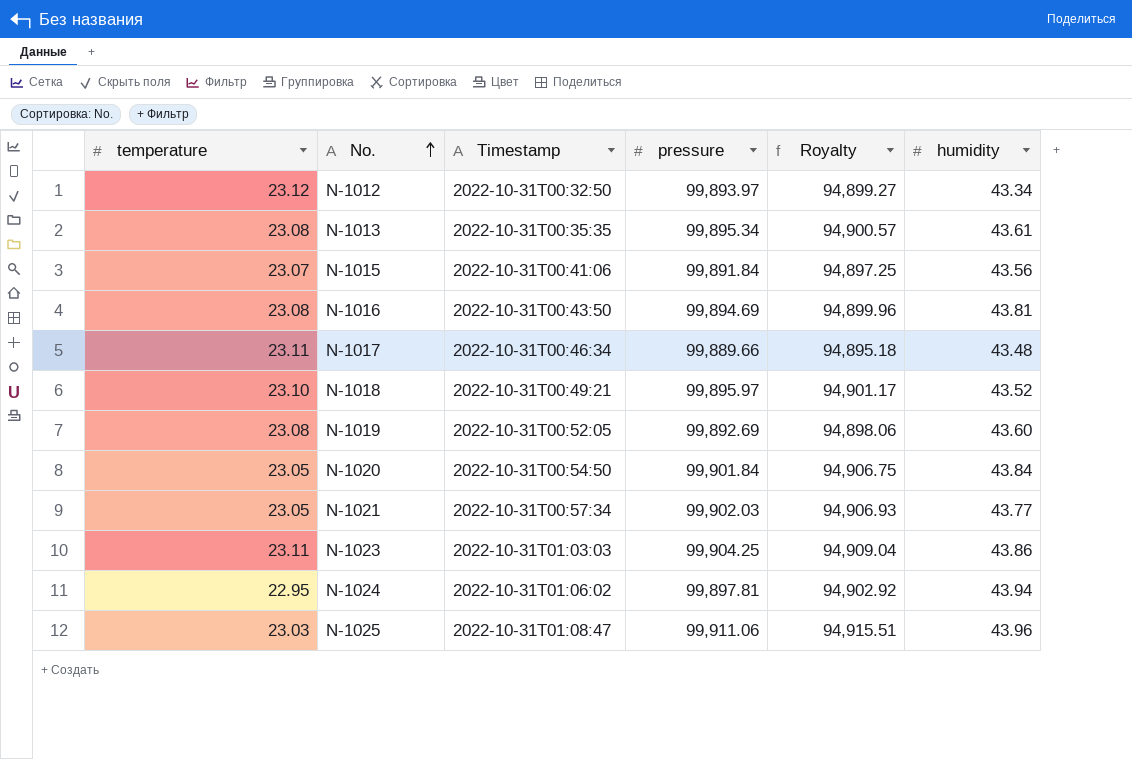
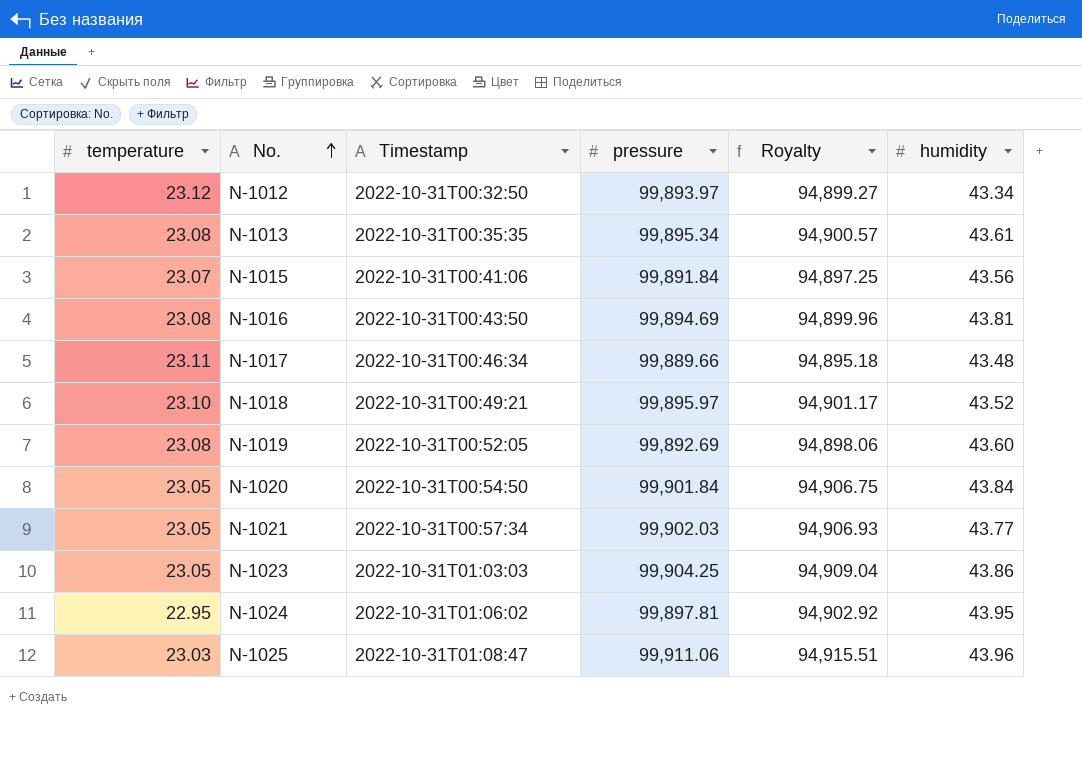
N-1023 | temperature: 23.11 -> 23.05
N-1024 | humidity: 43.94 -> 43.95

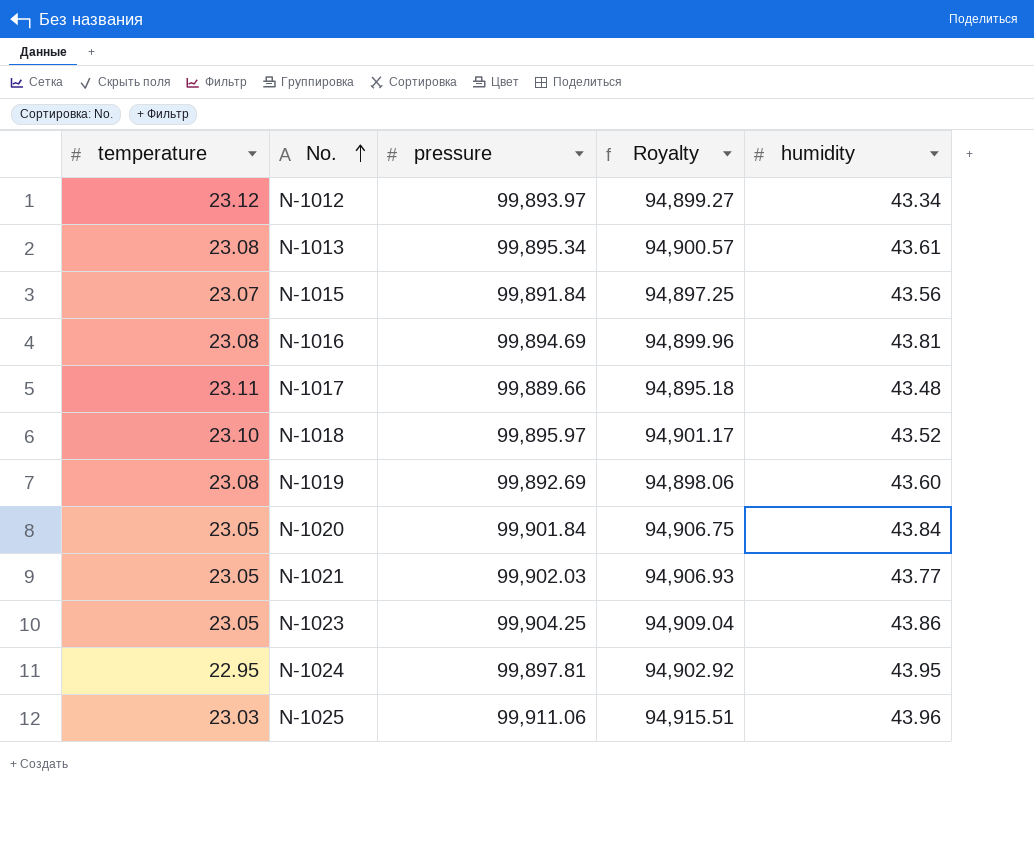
column Timestamp | position: 3 -> none

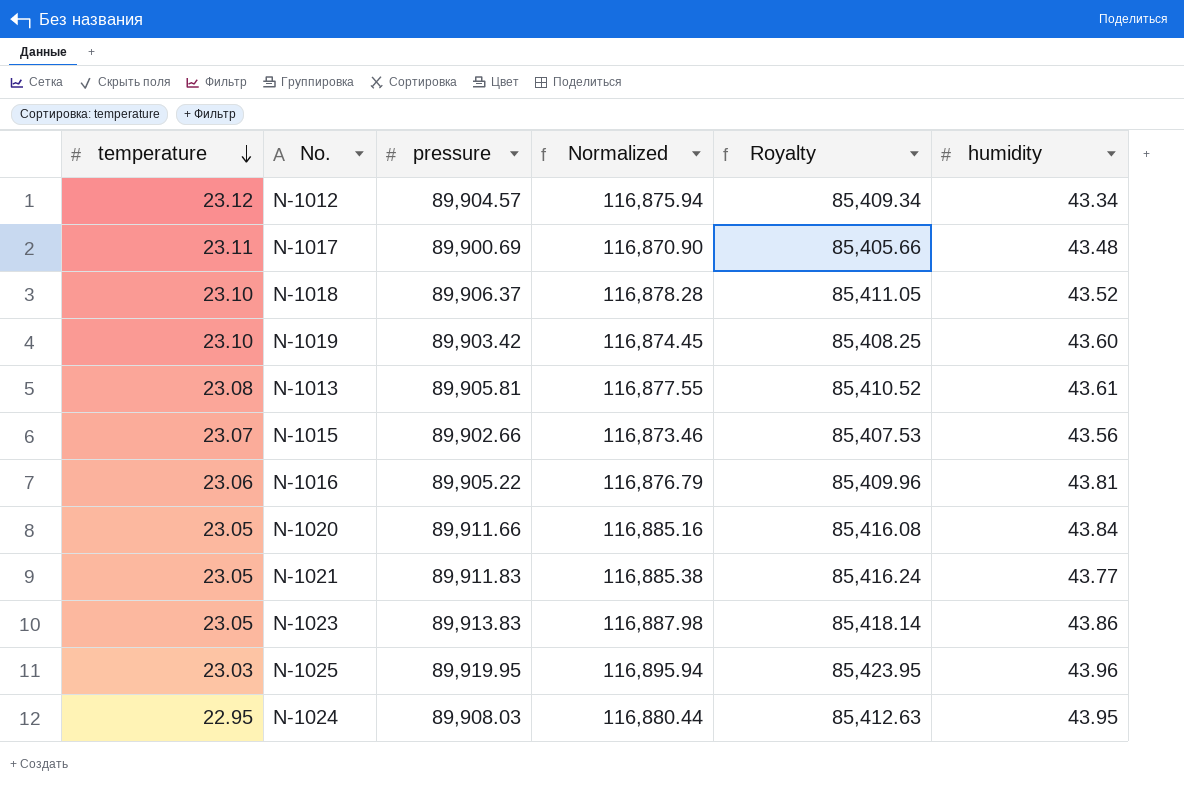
row order: No. ascending -> temperature descending
column Normalized | formula: none -> [pressure] * 1.3
N-1012 | pressure: 99,893.97 -> 89,904.57
N-1012 | Royalty: 94,899.27 -> 85,409.34
N-1017 | pressure: 99,889.66 -> 89,900.69
N-1017 | Royalty: 94,895.18 -> 85,405.66
N-1018 | pressure: 99,895.97 -> 89,906.37
N-1018 | Royalty: 94,901.17 -> 85,411.05
N-1019 | temperature: 23.08 -> 23.10
N-1019 | pressure: 99,892.69 -> 89,903.42
N-1019 | Royalty: 94,898.06 -> 85,408.25
N-1013 | pressure: 99,895.34 -> 89,905.81
N-1013 | Royalty: 94,900.57 -> 85,410.52
N-1015 | pressure: 99,891.84 -> 89,902.66
N-1015 | Royalty: 94,897.25 -> 85,407.53
N-1016 | temperature: 23.08 -> 23.06
N-1016 | pressure: 99,894.69 -> 89,905.22
N-1016 | Royalty: 94,899.96 -> 85,409.96
N-1020 | pressure: 99,901.84 -> 89,911.66
N-1020 | Royalty: 94,906.75 -> 85,416.08
N-1021 | pressure: 99,902.03 -> 89,911.83
N-1021 | Royalty: 94,906.93 -> 85,416.24
N-1023 | pressure: 99,904.25 -> 89,913.83
N-1023 | Royalty: 94,909.04 -> 85,418.14
N-1025 | pressure: 99,911.06 -> 89,919.95
N-1025 | Royalty: 94,915.51 -> 85,423.95
N-1024 | pressure: 99,897.81 -> 89,908.03
N-1024 | Royalty: 94,902.92 -> 85,412.63

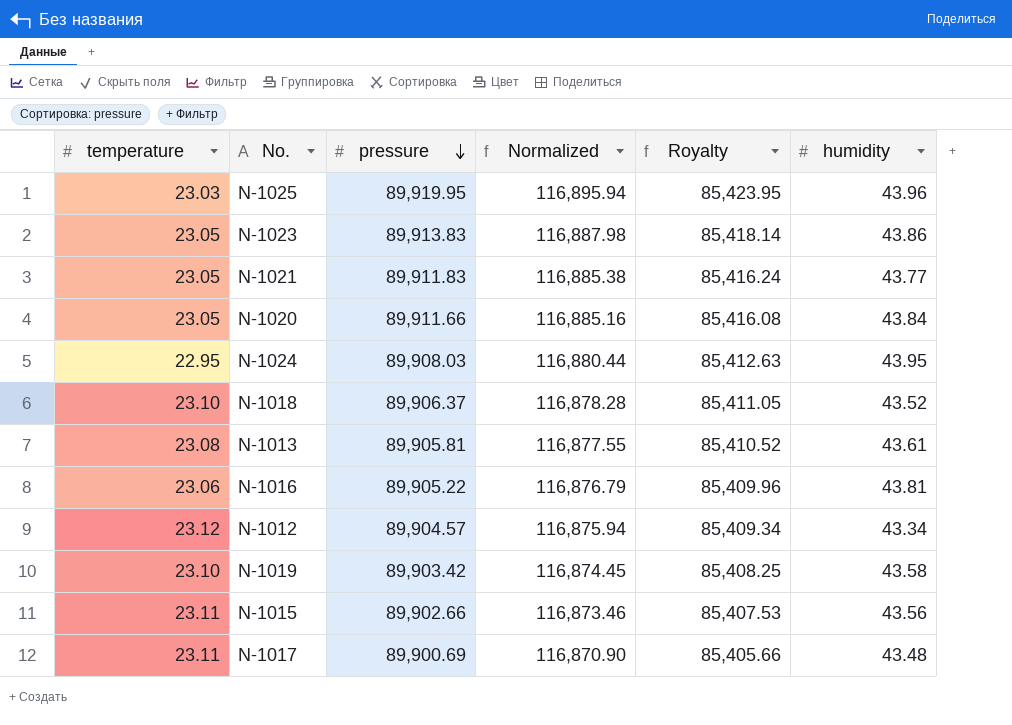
row order: temperature descending -> pressure descending
N-1019 | humidity: 43.60 -> 43.58
N-1015 | temperature: 23.07 -> 23.11

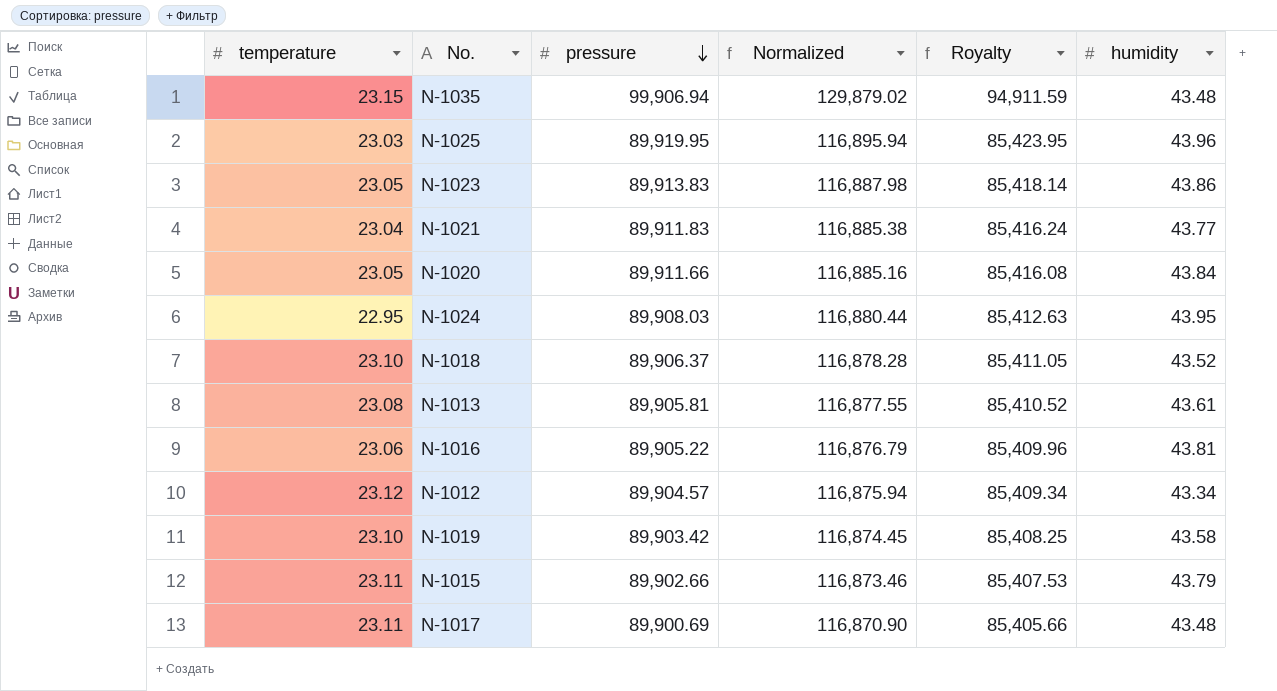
row N-1035: none -> 23.15 | 99,906.94 | 129,879.02 | 94,911.59 | 43.48
N-1021 | temperature: 23.05 -> 23.04
N-1015 | humidity: 43.56 -> 43.79

